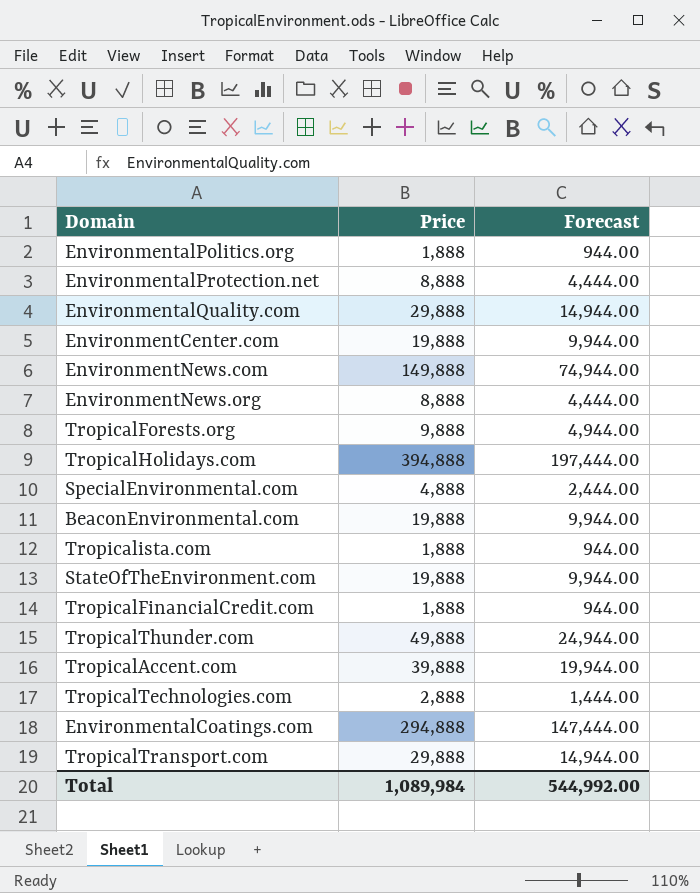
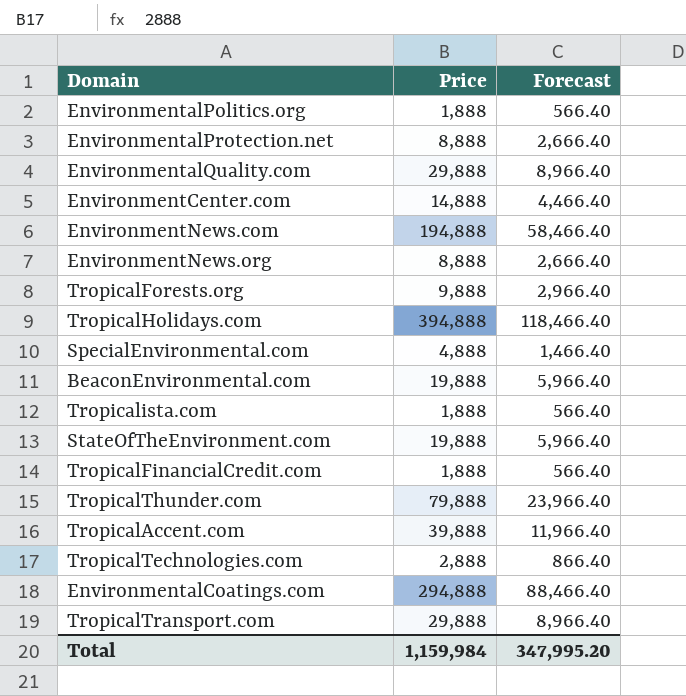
column Forecast | formula: [Price] * 0.5 -> [Price] * 0.3
EnvironmentCenter.com | Price: 19,888 -> 14,888
EnvironmentNews.com | Price: 149,888 -> 194,888
TropicalThunder.com | Price: 49,888 -> 79,888
Total | Price: 1,089,984 -> 1,159,984
Total | Forecast: 544,992.00 -> 347,995.20

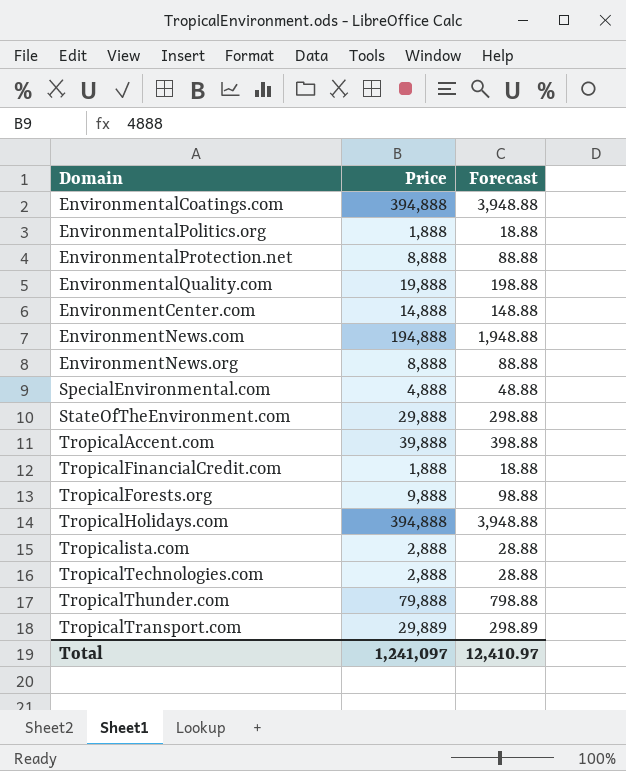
row order: none -> Domain ascending
column Forecast | formula: [Price] * 0.3 -> [Price] * 0.01
row BeaconEnvironmental.com: 19,888 | 5,966.40 -> none
EnvironmentalCoatings.com | Price: 294,888 -> 394,888
EnvironmentalQuality.com | Price: 29,888 -> 19,888
StateOfTheEnvironment.com | Price: 19,888 -> 29,888
Tropicalista.com | Price: 1,888 -> 2,888
TropicalTransport.com | Price: 29,888 -> 29,889
Total | Price: 1,159,984 -> 1,241,097
Total | Forecast: 347,995.20 -> 12,410.97

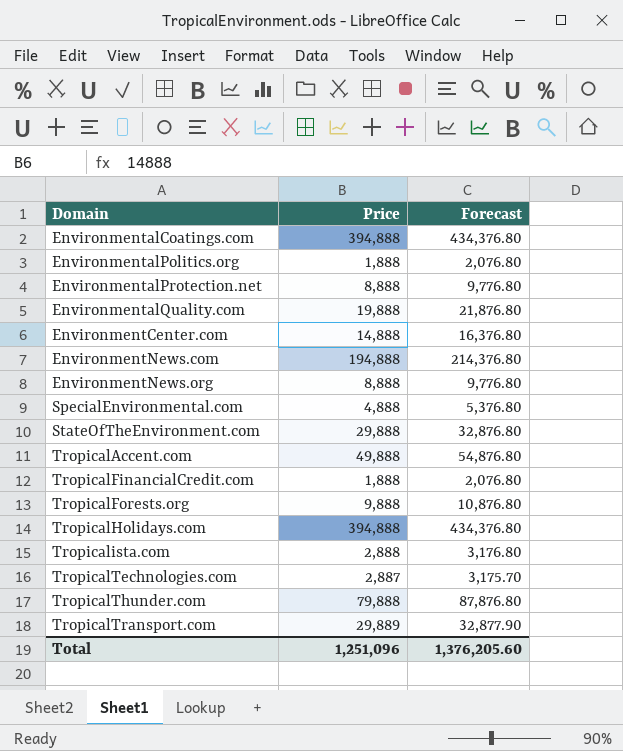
column Forecast | formula: [Price] * 0.01 -> [Price] * 1.1
TropicalAccent.com | Price: 39,888 -> 49,888
TropicalTechnologies.com | Price: 2,888 -> 2,887
Total | Price: 1,241,097 -> 1,251,096
Total | Forecast: 12,410.97 -> 1,376,205.60

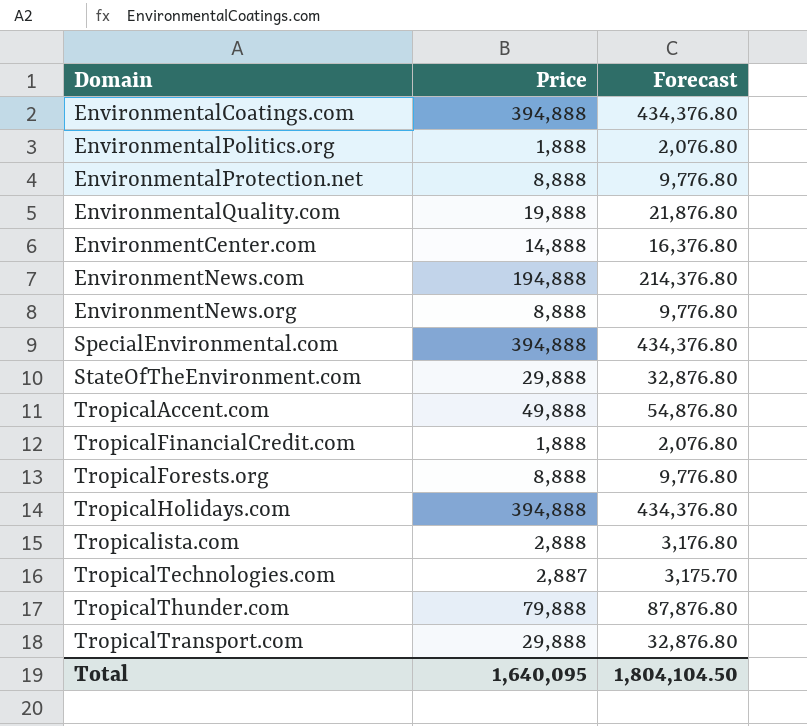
SpecialEnvironmental.com | Price: 4,888 -> 394,888
SpecialEnvironmental.com | Forecast: 5,376.80 -> 434,376.80
TropicalForests.org | Price: 9,888 -> 8,888
TropicalForests.org | Forecast: 10,876.80 -> 9,776.80
TropicalTransport.com | Price: 29,889 -> 29,888
TropicalTransport.com | Forecast: 32,877.90 -> 32,876.80
Total | Price: 1,251,096 -> 1,640,095
Total | Forecast: 1,376,205.60 -> 1,804,104.50

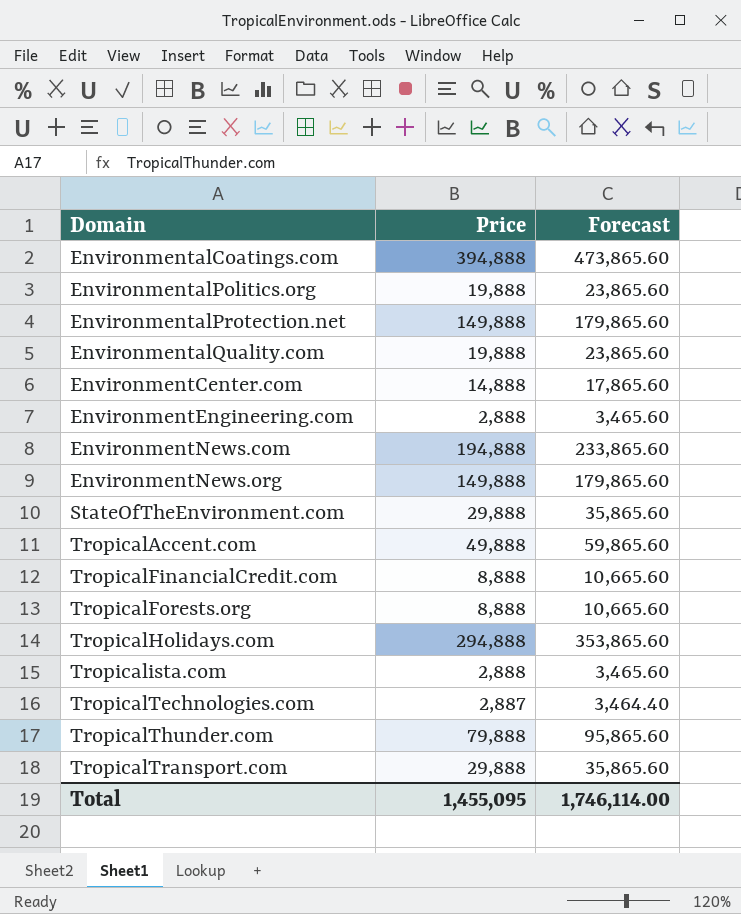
column Forecast | formula: [Price] * 1.1 -> [Price] * 1.2
row SpecialEnvironmental.com: 394,888 | 434,376.80 -> none
EnvironmentalPolitics.org | Price: 1,888 -> 19,888
EnvironmentalProtection.net | Price: 8,888 -> 149,888
row EnvironmentEngineering.com: none -> 2,888 | 3,465.60
EnvironmentNews.org | Price: 8,888 -> 149,888
TropicalFinancialCredit.com | Price: 1,888 -> 8,888
TropicalHolidays.com | Price: 394,888 -> 294,888
Total | Price: 1,640,095 -> 1,455,095
Total | Forecast: 1,804,104.50 -> 1,746,114.00

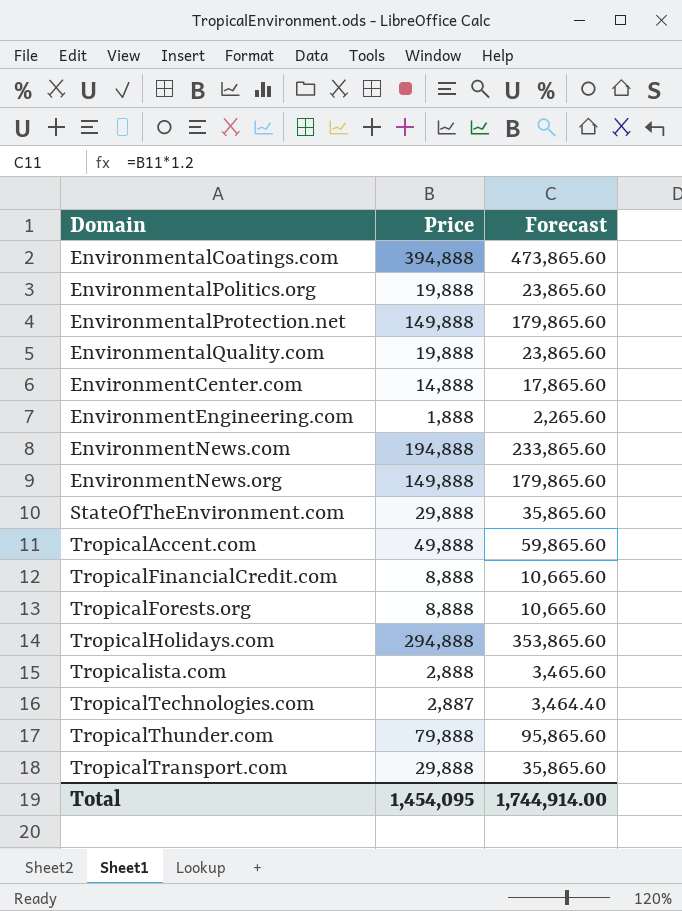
EnvironmentEngineering.com | Price: 2,888 -> 1,888
EnvironmentEngineering.com | Forecast: 3,465.60 -> 2,265.60
Total | Price: 1,455,095 -> 1,454,095
Total | Forecast: 1,746,114.00 -> 1,744,914.00

